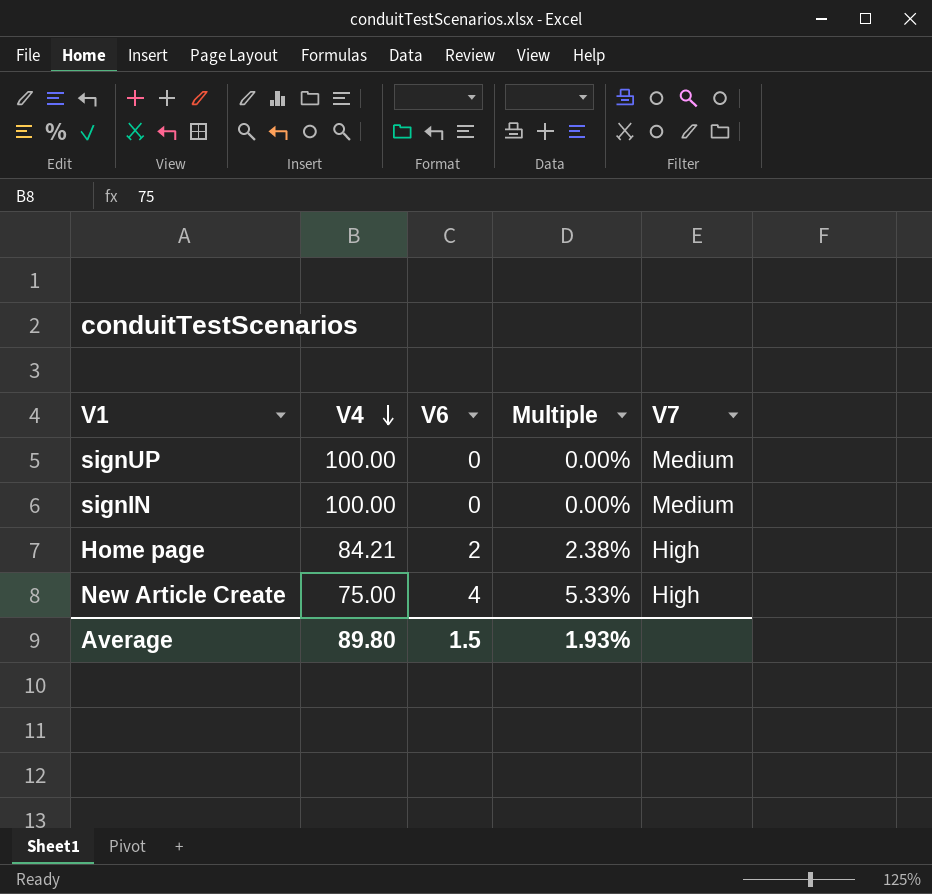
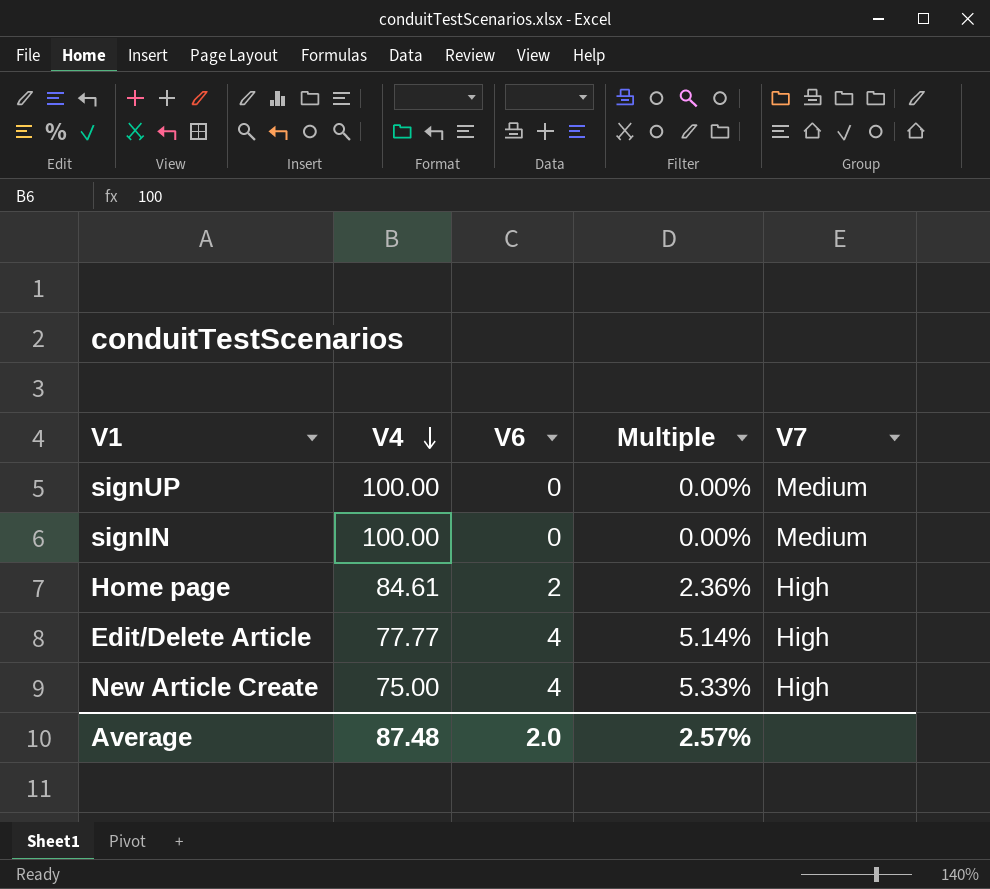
Home page | V4: 84.21 -> 84.61
Home page | Multiple: 2.38% -> 2.36%
row Edit/Delete Article: none -> 77.77 | 4 | 5.14% | High
Average | V4: 89.80 -> 87.48
Average | V6: 1.5 -> 2.0
Average | Multiple: 1.93% -> 2.57%

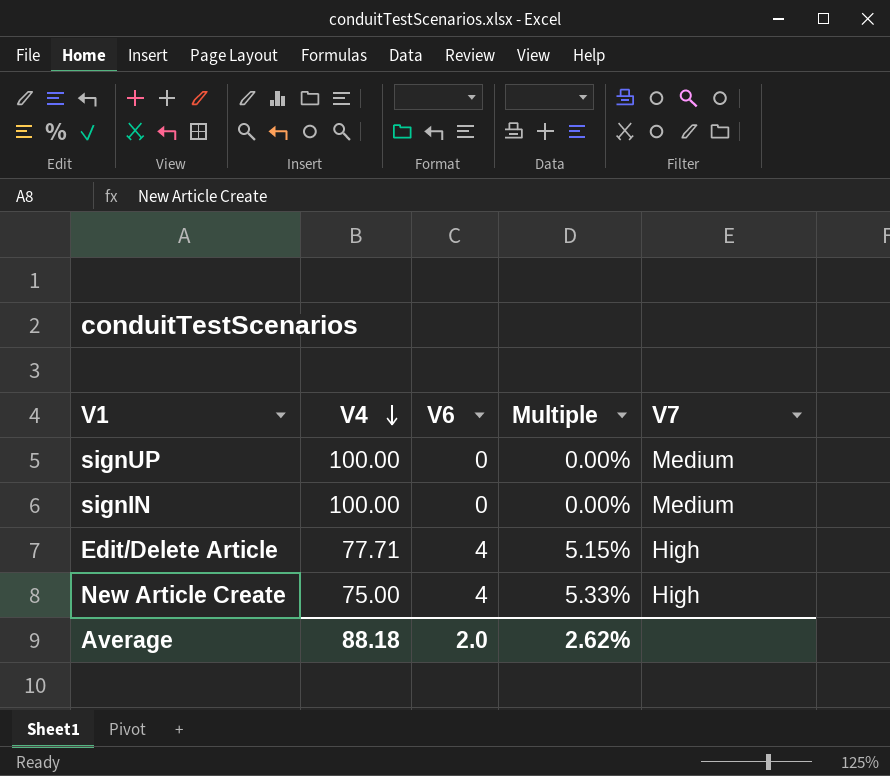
row Home page: 84.61 | 2 | 2.36% | High -> none
Edit/Delete Article | V4: 77.77 -> 77.71
Edit/Delete Article | Multiple: 5.14% -> 5.15%
Average | V4: 87.48 -> 88.18
Average | Multiple: 2.57% -> 2.62%

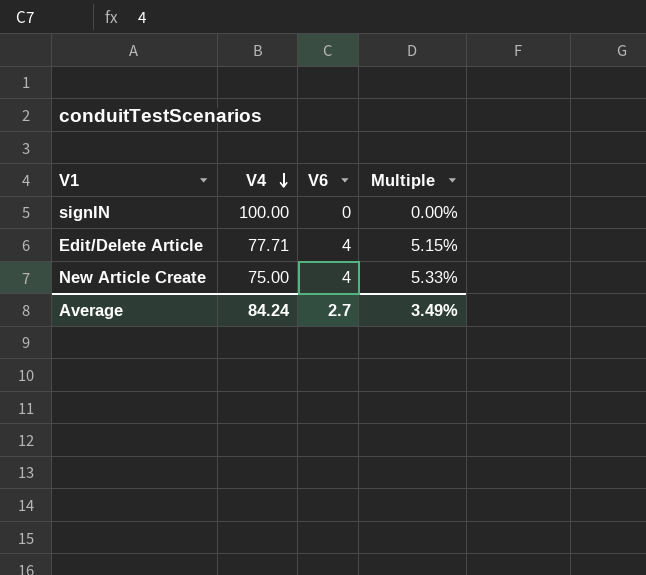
column V7 | position: 5 -> none
row signUP: 100.00 | 0 | 0.00% | Medium -> none
Average | V4: 88.18 -> 84.24
Average | V6: 2.0 -> 2.7
Average | Multiple: 2.62% -> 3.49%

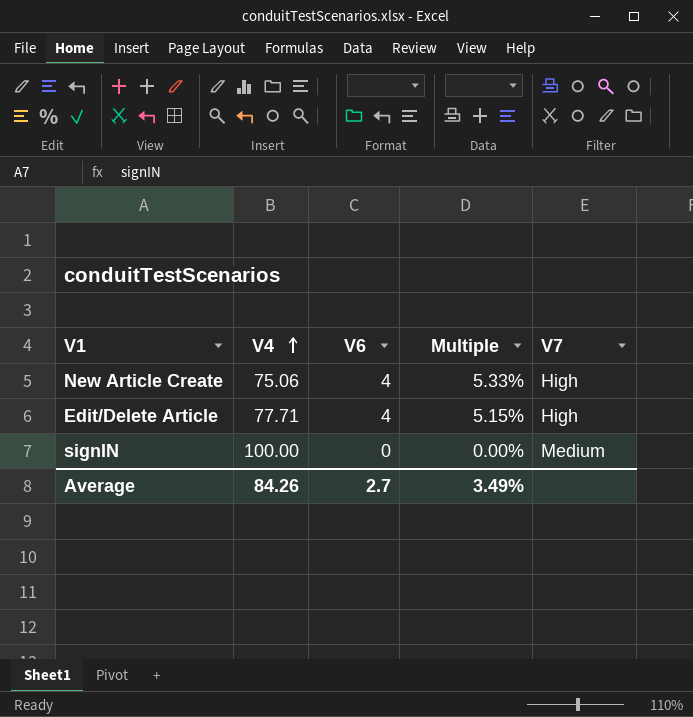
row order: V4 descending -> V4 ascending
column V7 | position: none -> 5
New Article Create | V4: 75.00 -> 75.06
Average | V4: 84.24 -> 84.26

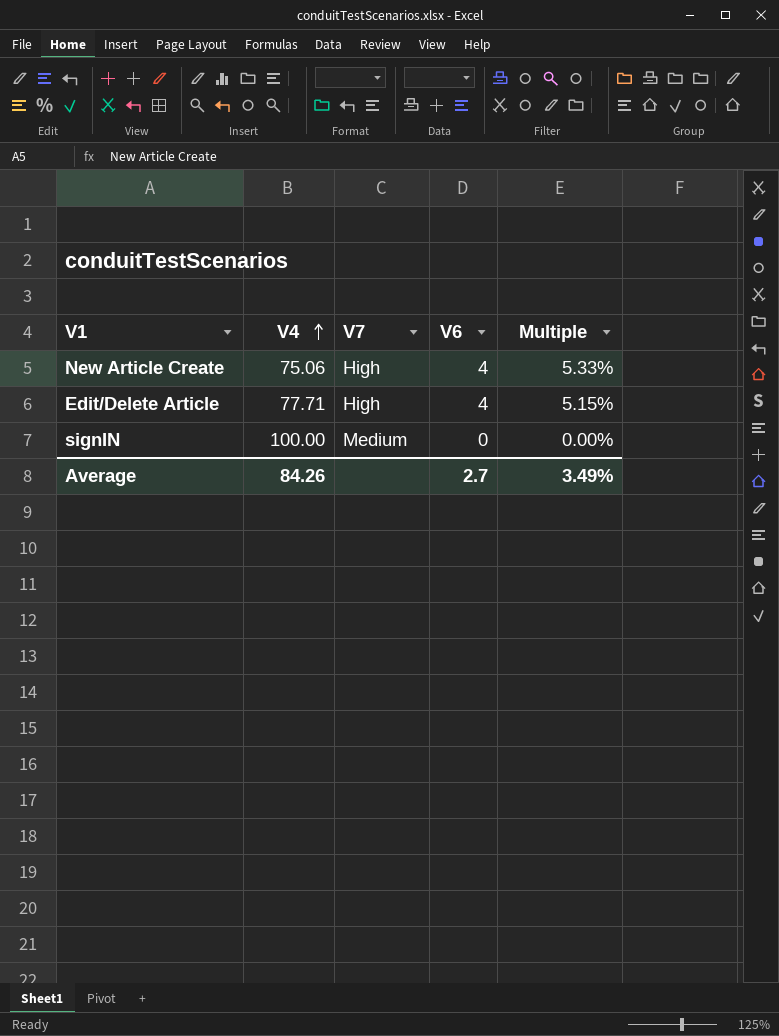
column V7 | position: 5 -> 3

